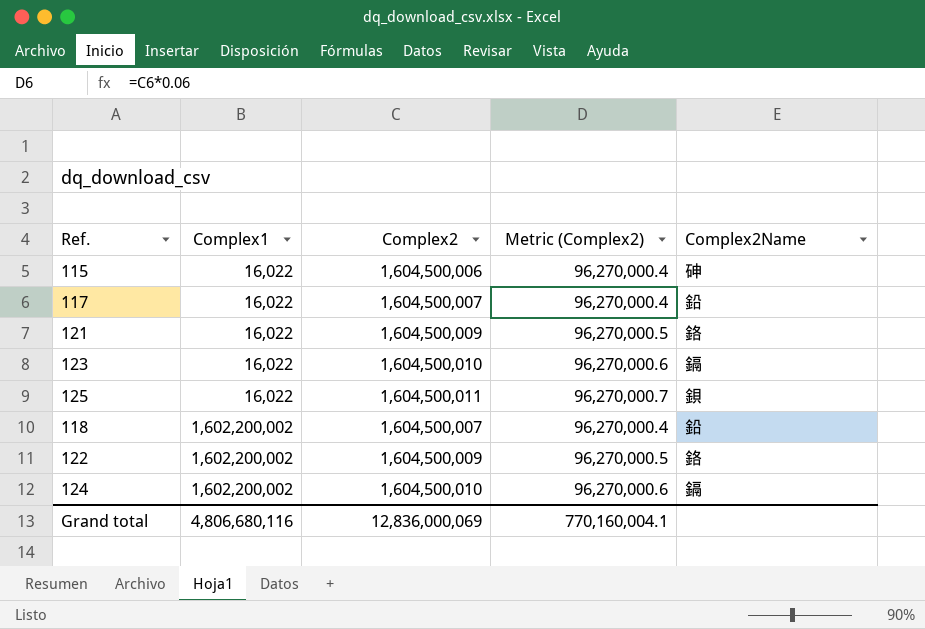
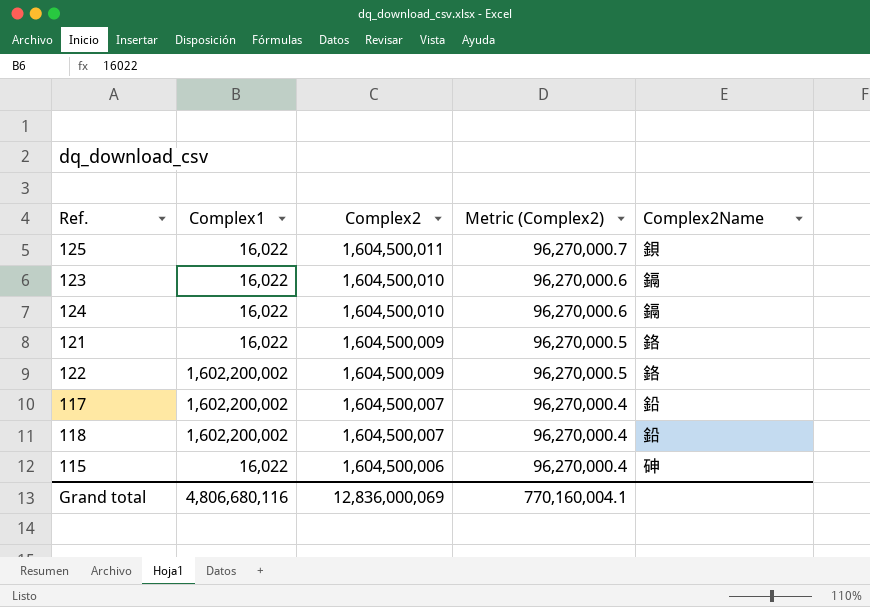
row order: Complex1 ascending -> Complex2 descending
124 | Complex1: 1,602,200,002 -> 16,022
117 | Complex1: 16,022 -> 1,602,200,002

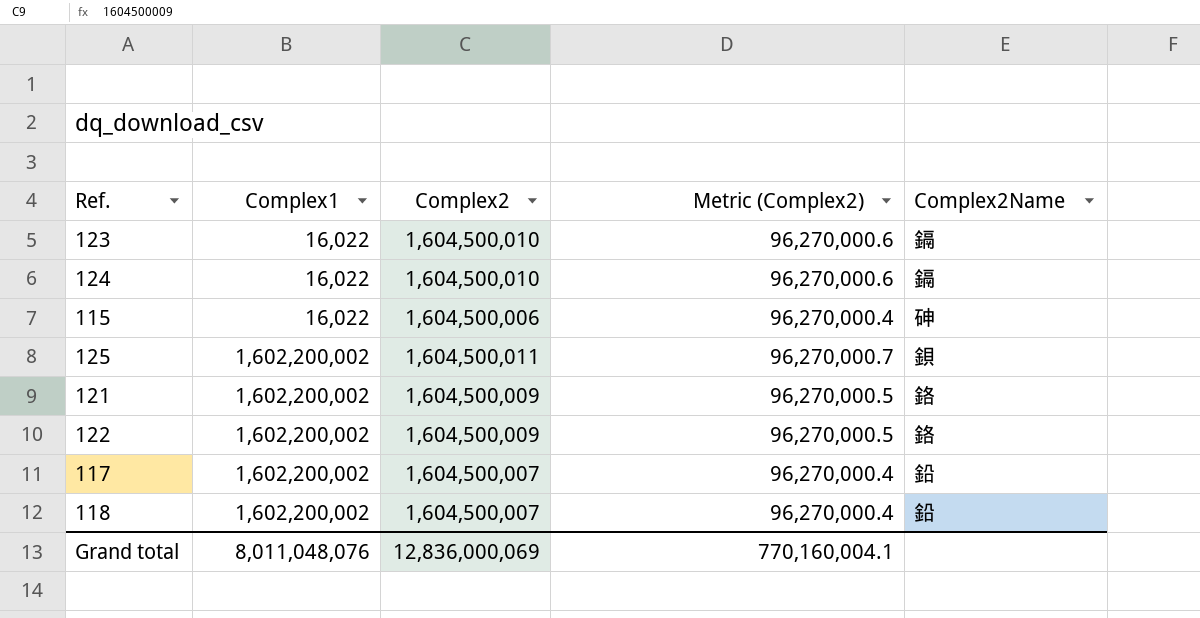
row order: Complex2 descending -> Complex1 ascending
125 | Complex1: 16,022 -> 1,602,200,002
121 | Complex1: 16,022 -> 1,602,200,002
Grand total | Complex1: 4,806,680,116 -> 8,011,048,076

